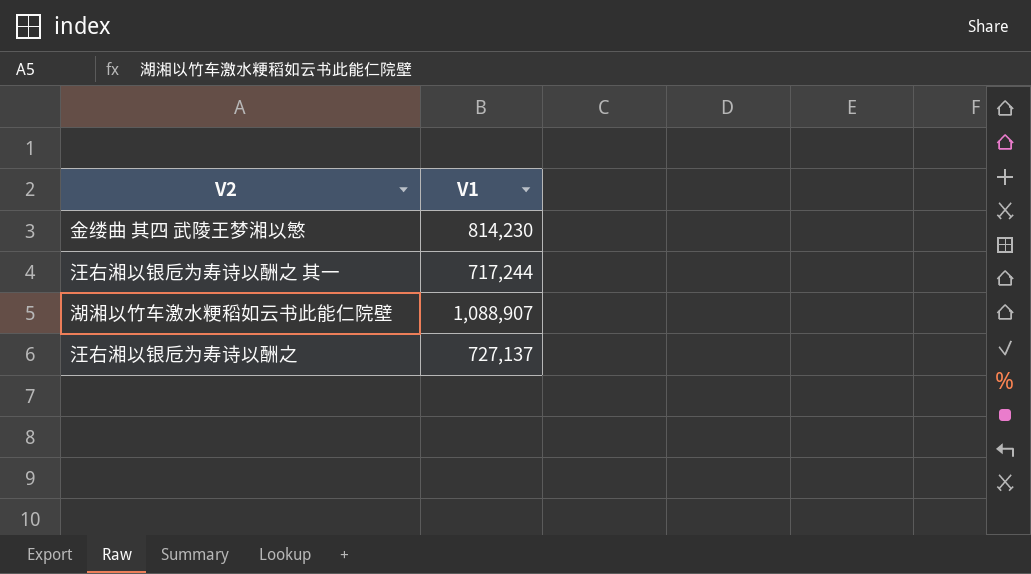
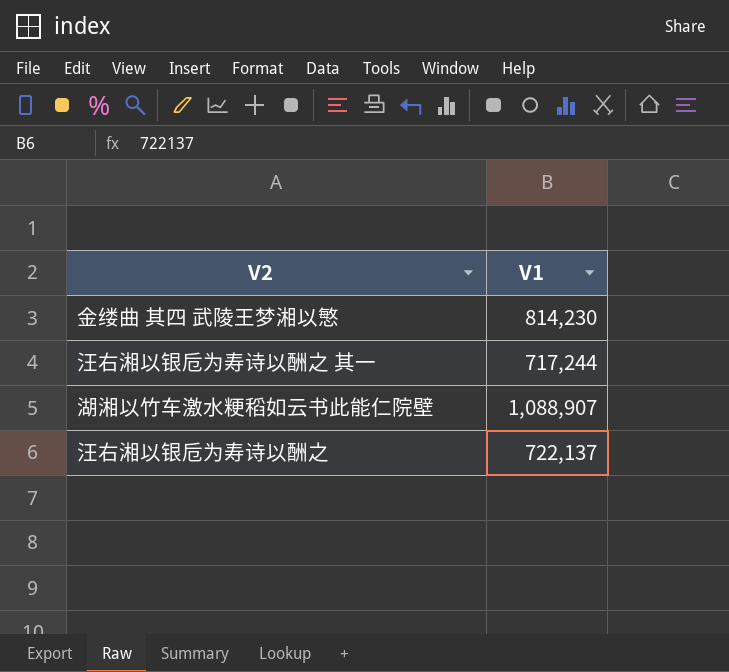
汪右湘以银卮为寿诗以酬之 | V1: 727,137 -> 722,137

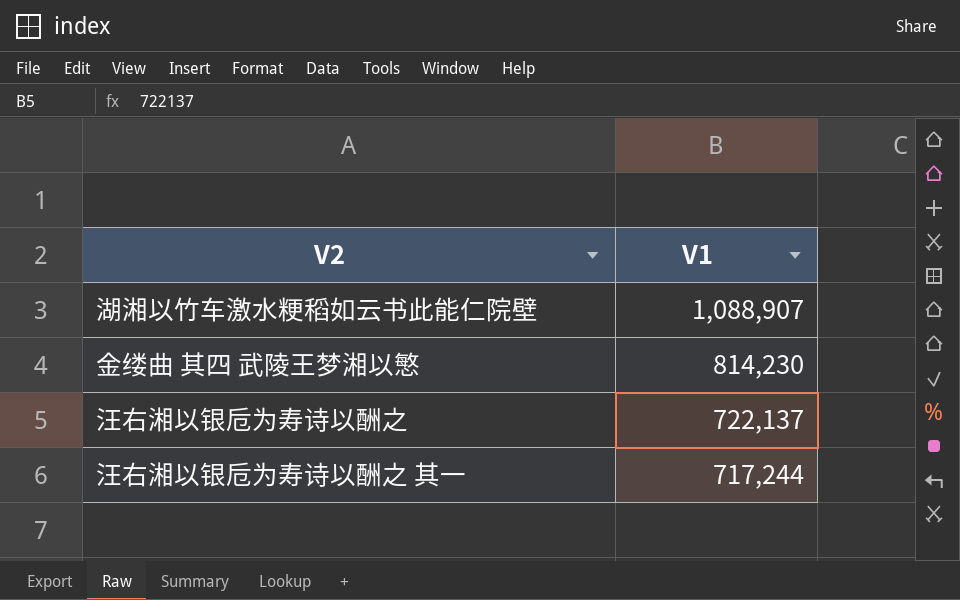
row order: none -> V1 descending

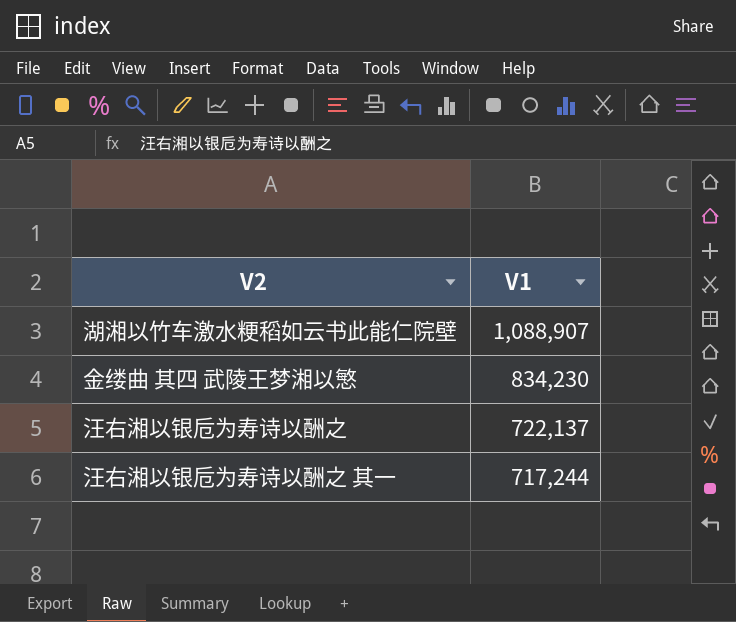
金缕曲 其四 武陵王梦湘以慜 | V1: 814,230 -> 834,230

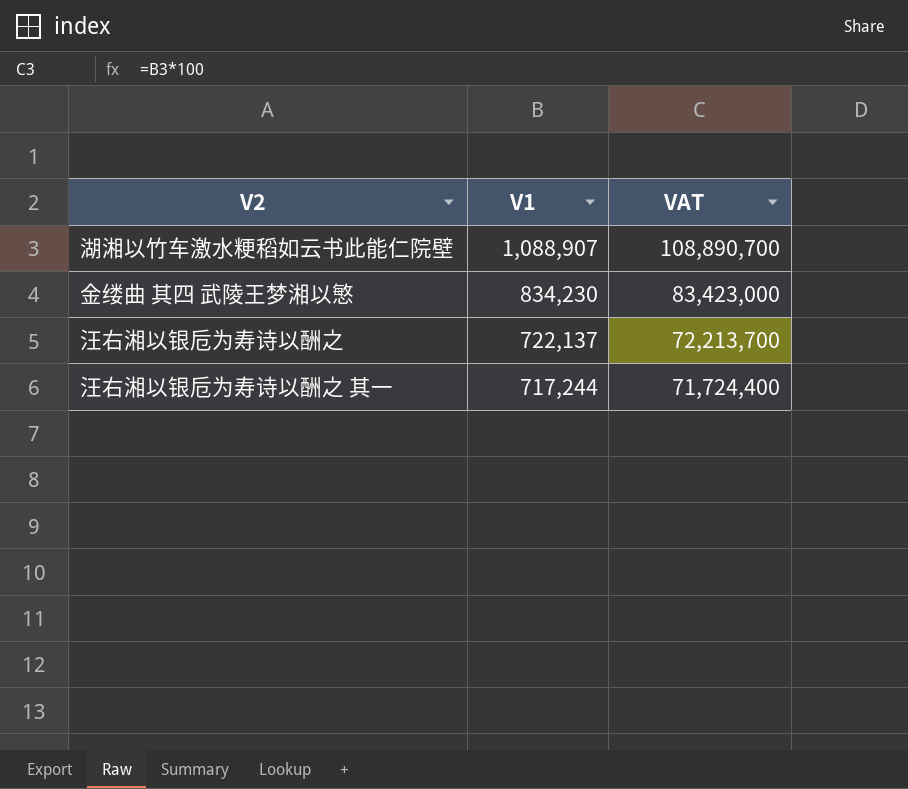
column VAT | formula: none -> [V1] * 100

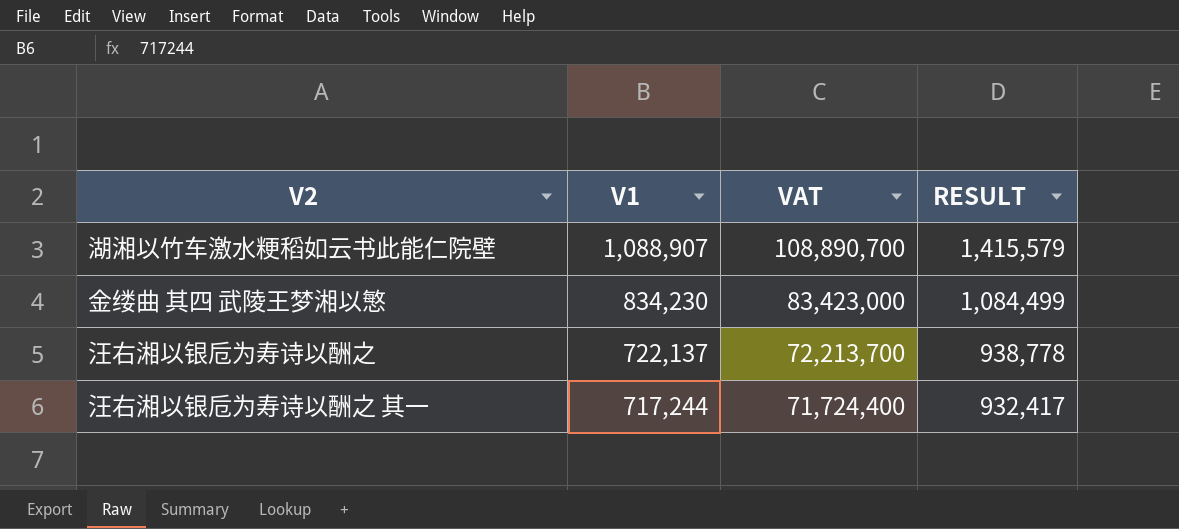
column RESULT | formula: none -> [V1] * 1.3

